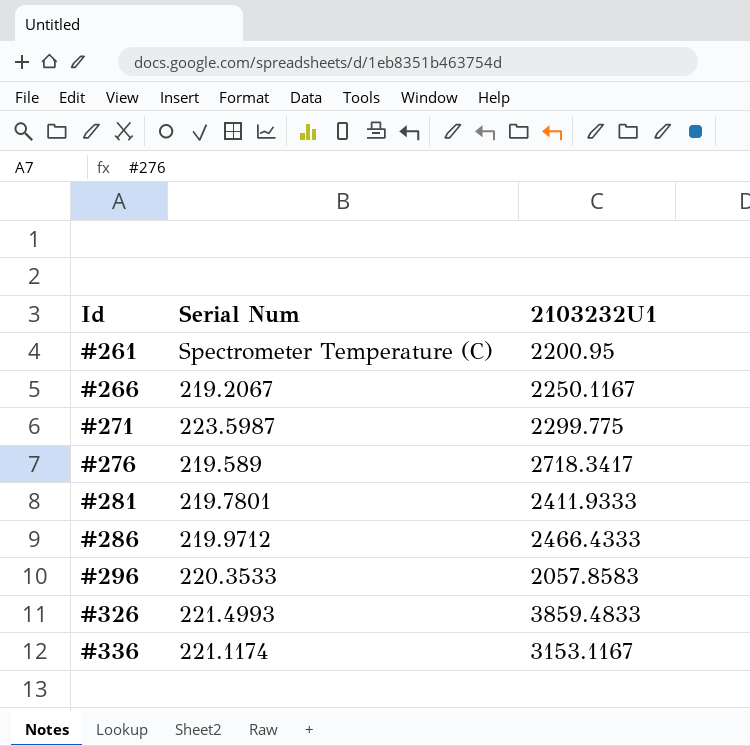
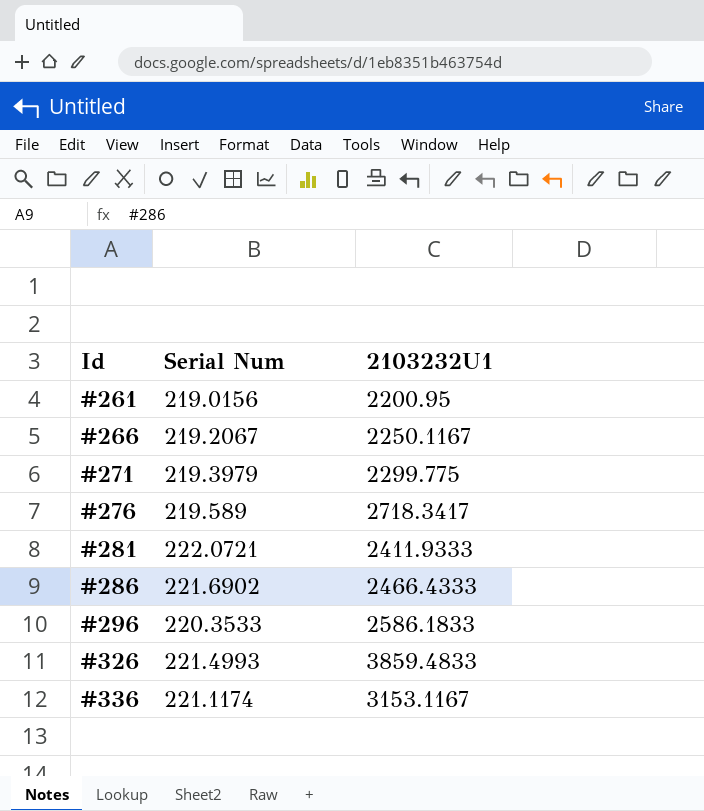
#261 | Serial Num: Spectrometer Temperature (C) -> 219.0156
#271 | Serial Num: 223.5987 -> 219.3979
#281 | Serial Num: 219.7801 -> 222.0721
#286 | Serial Num: 219.9712 -> 221.6902
#296 | 2103232U1: 2057.8583 -> 2586.1833

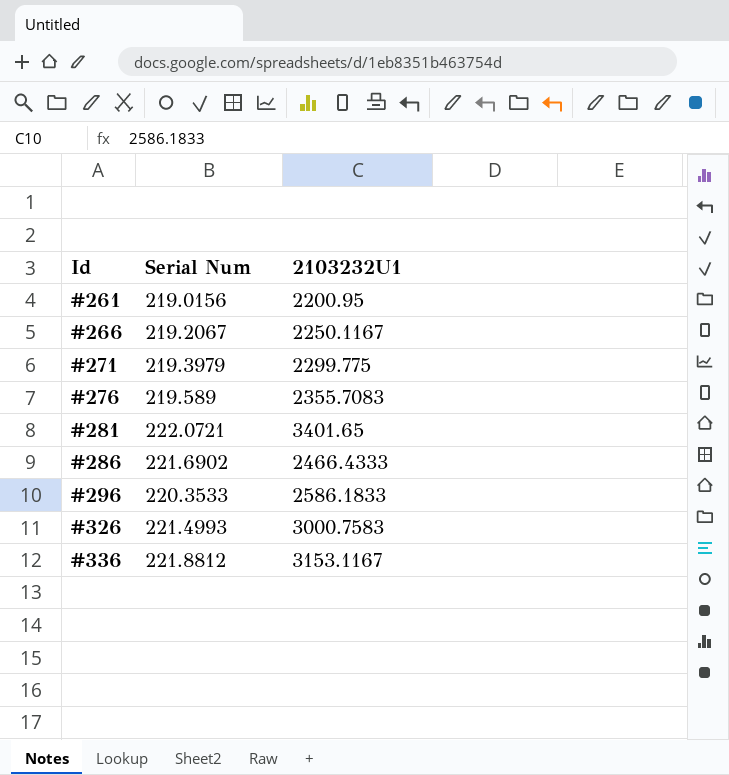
#276 | 2103232U1: 2718.3417 -> 2355.7083
#281 | 2103232U1: 2411.9333 -> 3401.65
#326 | 2103232U1: 3859.4833 -> 3000.7583
#336 | Serial Num: 221.1174 -> 221.8812

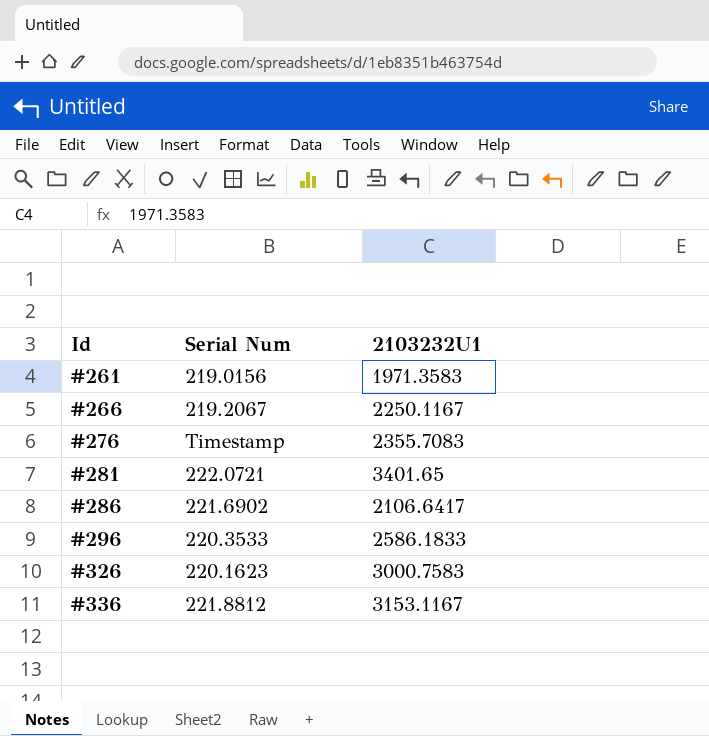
row #271: 219.3979 | 2299.775 -> none
#261 | 2103232U1: 2200.95 -> 1971.3583
#276 | Serial Num: 219.589 -> Timestamp
#286 | 2103232U1: 2466.4333 -> 2106.6417
#326 | Serial Num: 221.4993 -> 220.1623

